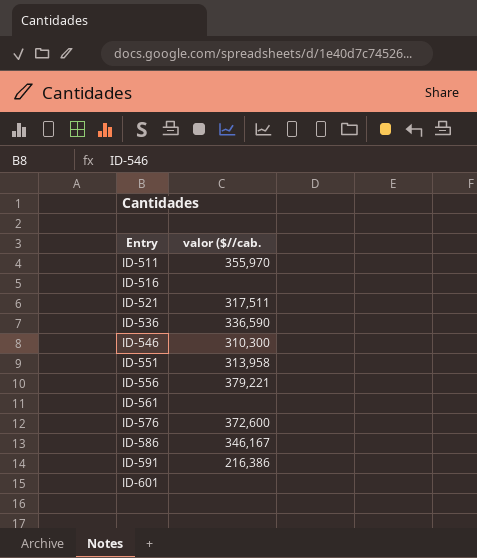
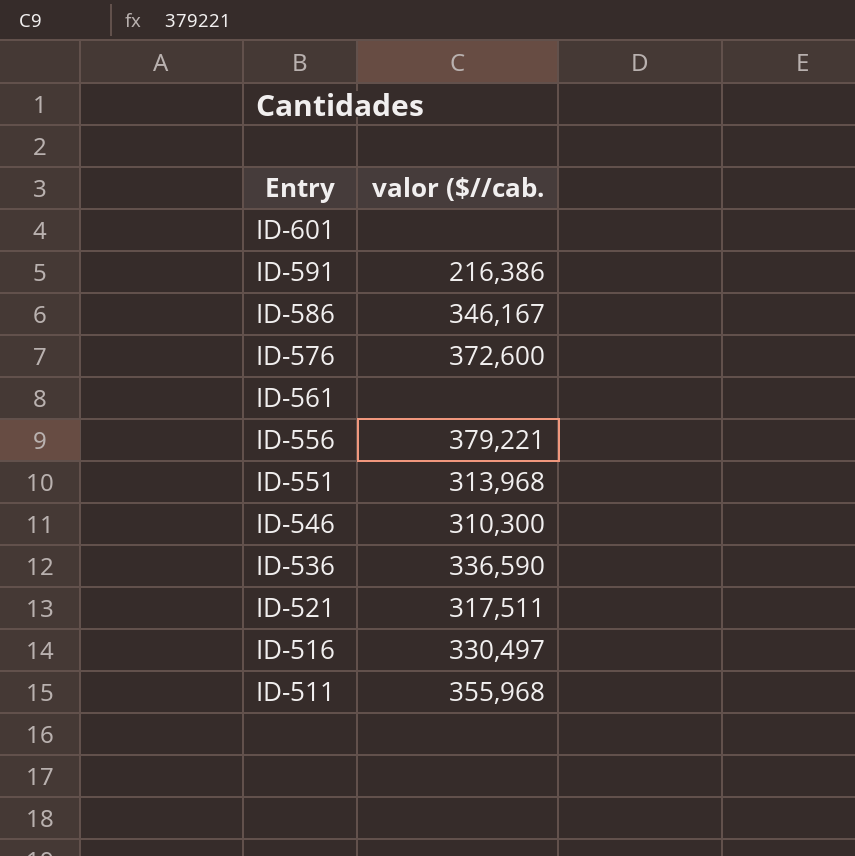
row order: Entry ascending -> Entry descending
ID-551 | valor ($//cab.: 313,958 -> 313,968
ID-516 | valor ($//cab.: none -> 330,497
ID-511 | valor ($//cab.: 355,970 -> 355,968

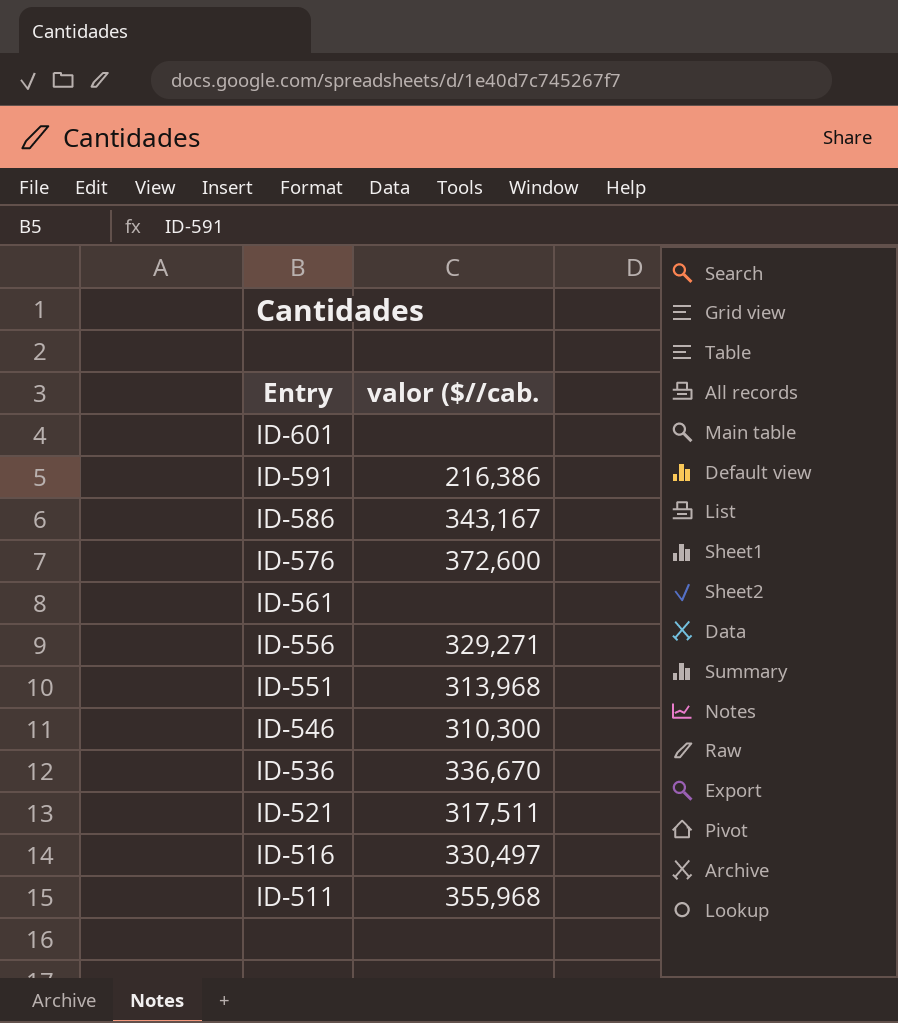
ID-586 | valor ($//cab.: 346,167 -> 343,167
ID-556 | valor ($//cab.: 379,221 -> 329,271
ID-536 | valor ($//cab.: 336,590 -> 336,670

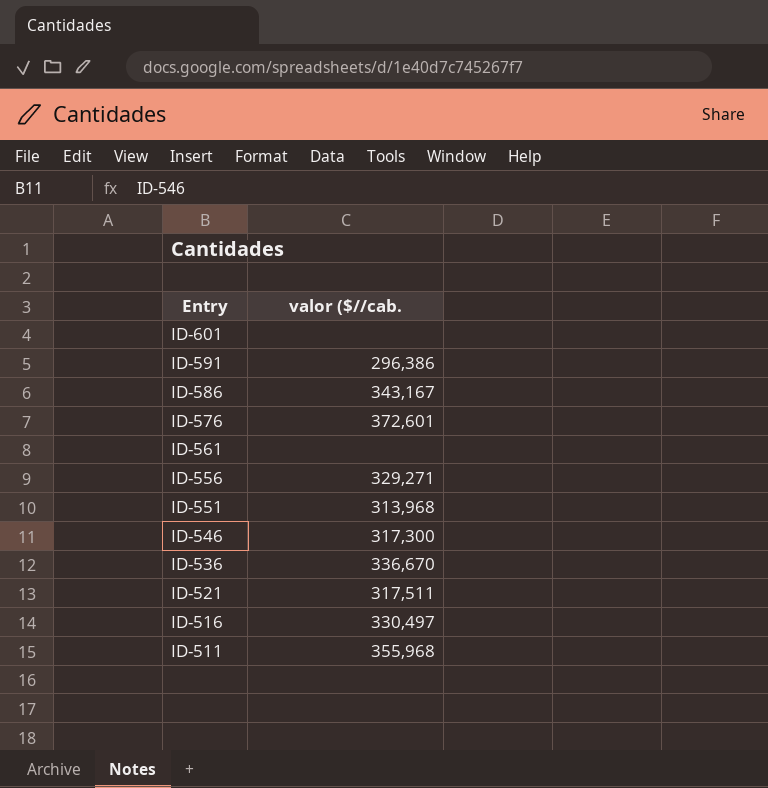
ID-591 | valor ($//cab.: 216,386 -> 296,386
ID-576 | valor ($//cab.: 372,600 -> 372,601
ID-546 | valor ($//cab.: 310,300 -> 317,300

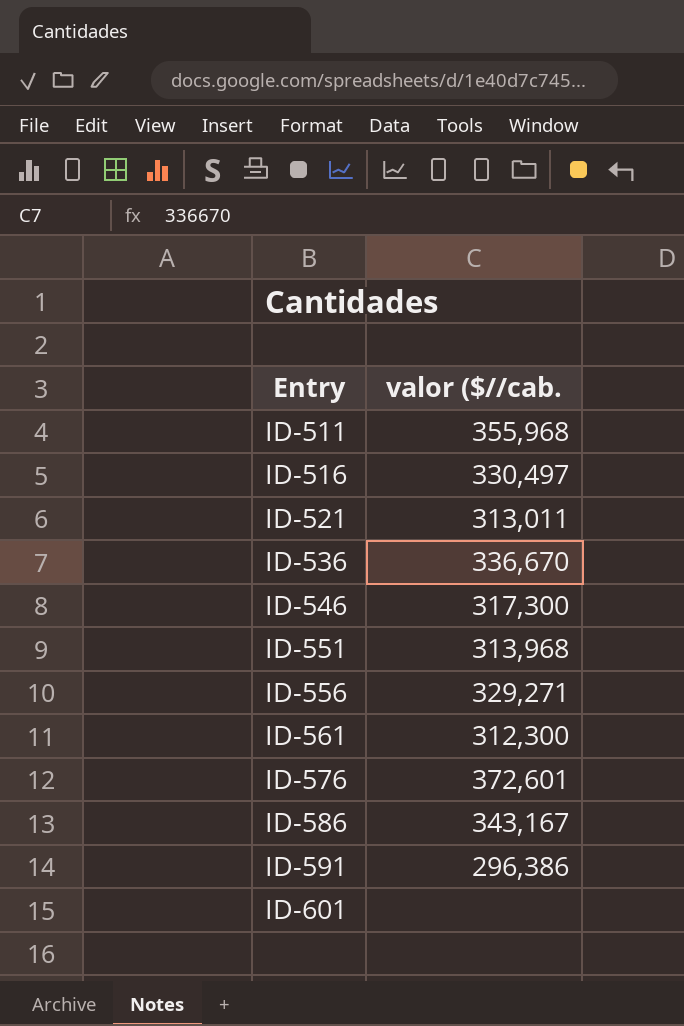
row order: Entry descending -> Entry ascending
ID-521 | valor ($//cab.: 317,511 -> 313,011
ID-561 | valor ($//cab.: none -> 312,300

